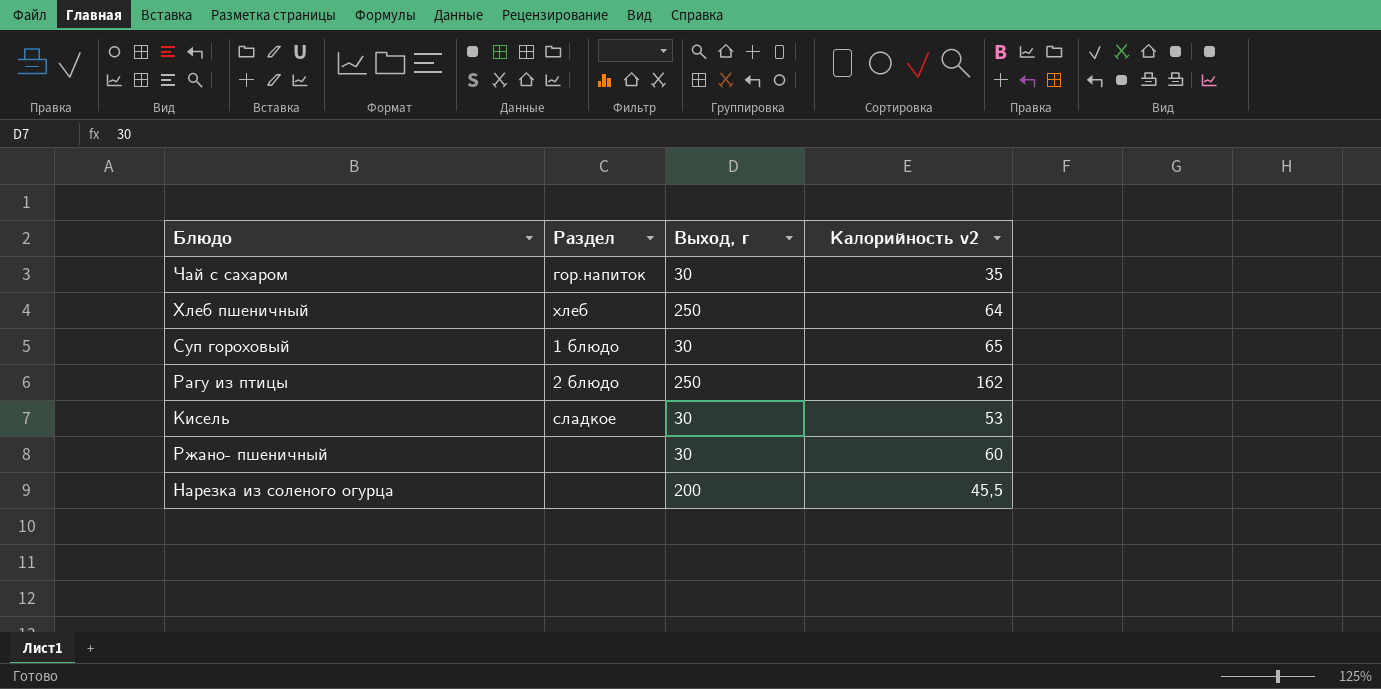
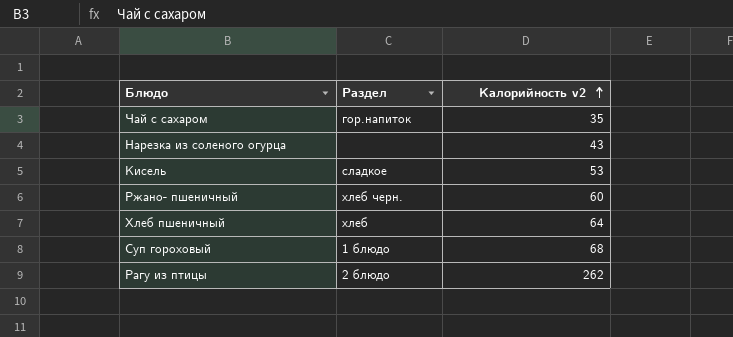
row order: none -> Калорийность v2 ascending
column Выход, г | position: 3 -> none
Нарезка из соленого огурца | Калорийность v2: 45,5 -> 43
Ржано- пшеничный | Раздел: none -> хлеб черн.
Суп гороховый | Калорийность v2: 65 -> 68
Рагу из птицы | Калорийность v2: 162 -> 262

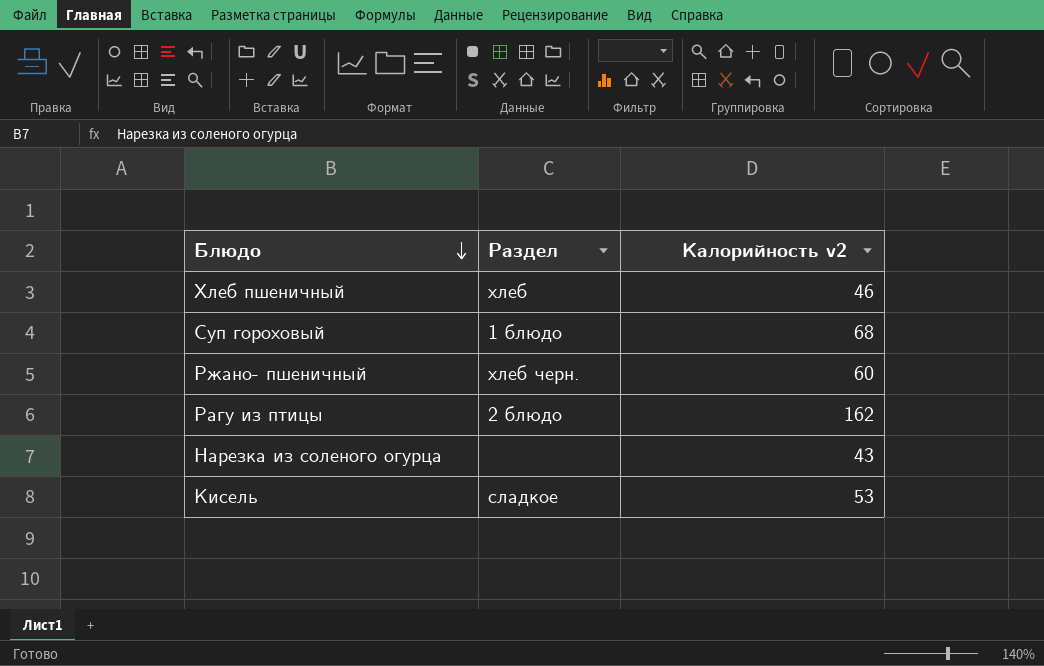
row order: Калорийность v2 ascending -> Блюдо descending
row Чай с сахаром: гор.напиток | 35 -> none
Хлеб пшеничный | Калорийность v2: 64 -> 46
Рагу из птицы | Калорийность v2: 262 -> 162

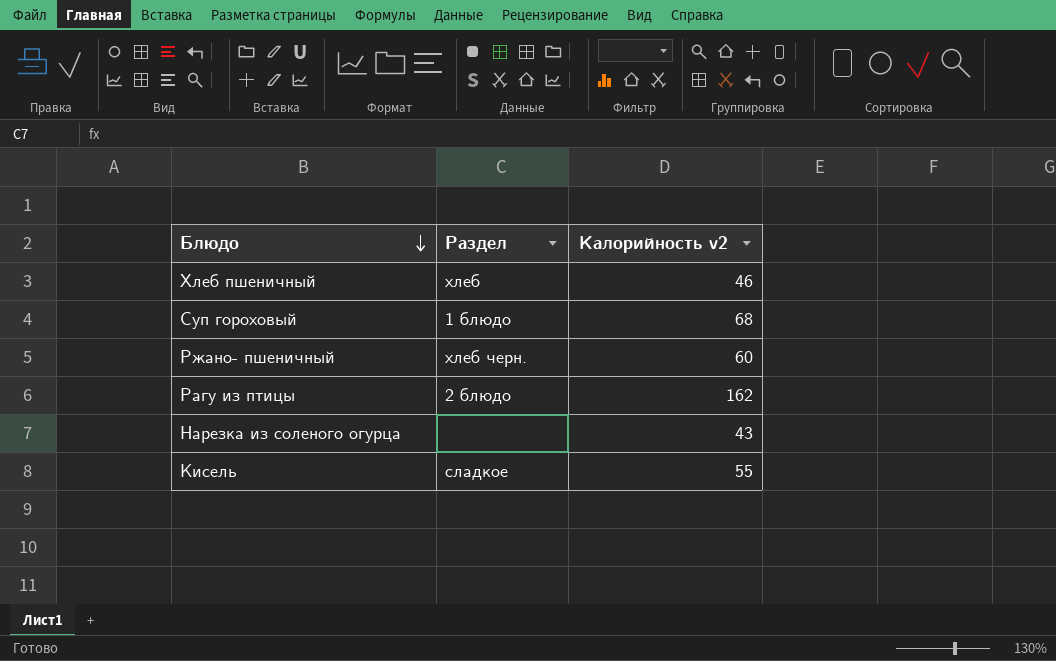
Кисель | Калорийность v2: 53 -> 55

